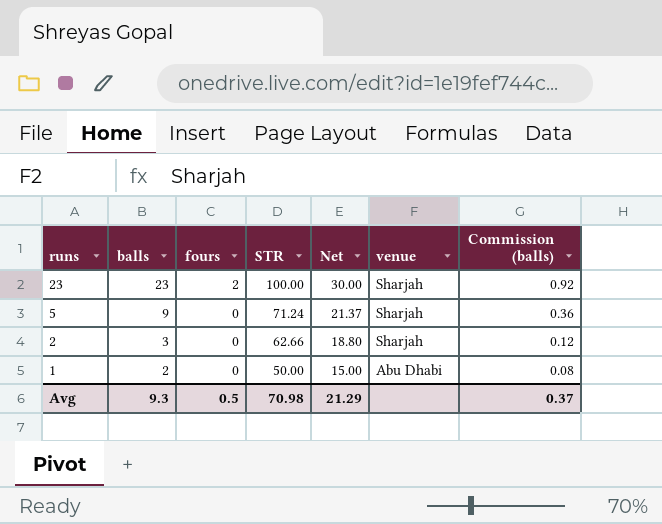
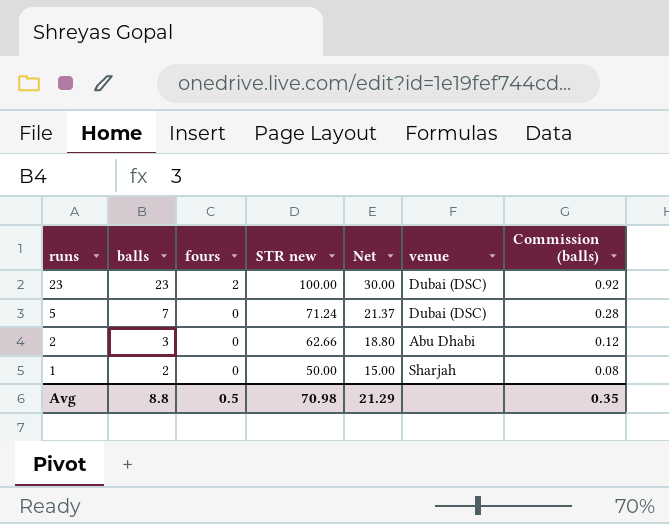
column name: STR -> STR new
23 | venue: Sharjah -> Dubai (DSC)
5 | balls: 9 -> 7
5 | venue: Sharjah -> Dubai (DSC)
5 | Commission (balls): 0.36 -> 0.28
2 | venue: Sharjah -> Abu Dhabi
1 | venue: Abu Dhabi -> Sharjah
Avg | balls: 9.3 -> 8.8
Avg | Commission (balls): 0.37 -> 0.35

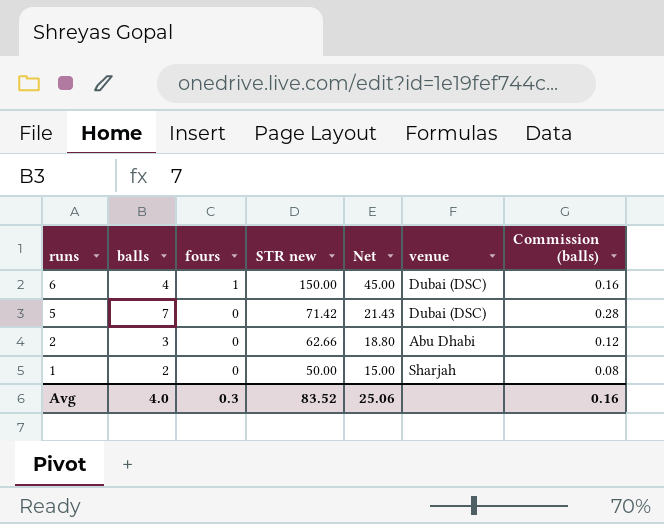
row 23: 23 | 2 | 100.00 | 30.00 | Dubai (DSC) | 0.92 -> none
row 6: none -> 4 | 1 | 150.00 | 45.00 | Dubai (DSC) | 0.16
5 | STR new: 71.24 -> 71.42
5 | Net: 21.37 -> 21.43
Avg | balls: 8.8 -> 4.0
Avg | fours: 0.5 -> 0.3
Avg | STR new: 70.98 -> 83.52
Avg | Net: 21.29 -> 25.06
Avg | Commission (balls): 0.35 -> 0.16

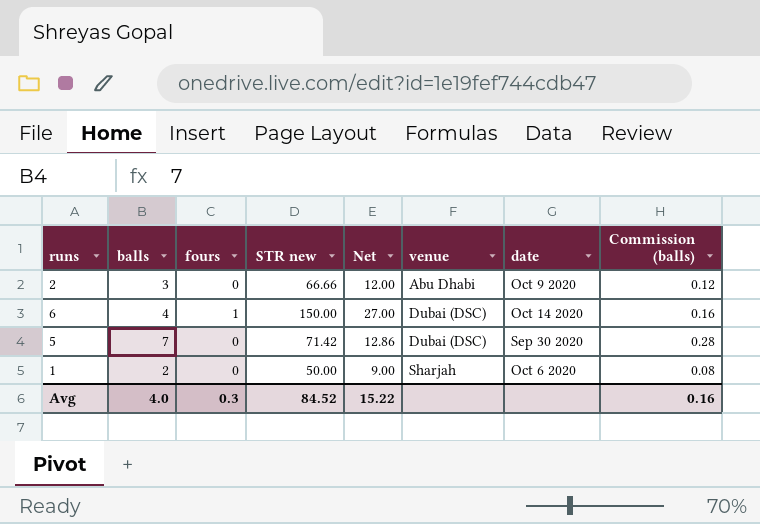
row order: runs descending -> venue ascending
column Net | formula: [STR new] * 0.3 -> [STR new] * 0.18
column date | position: none -> 7
2 | STR new: 62.66 -> 66.66
Avg | STR new: 83.52 -> 84.52
Avg | Net: 25.06 -> 15.22

